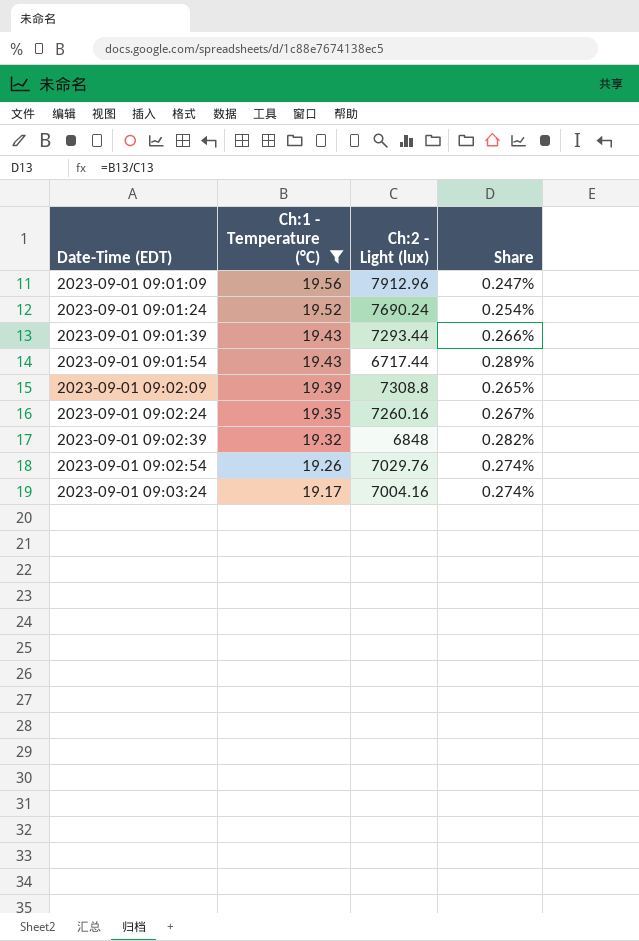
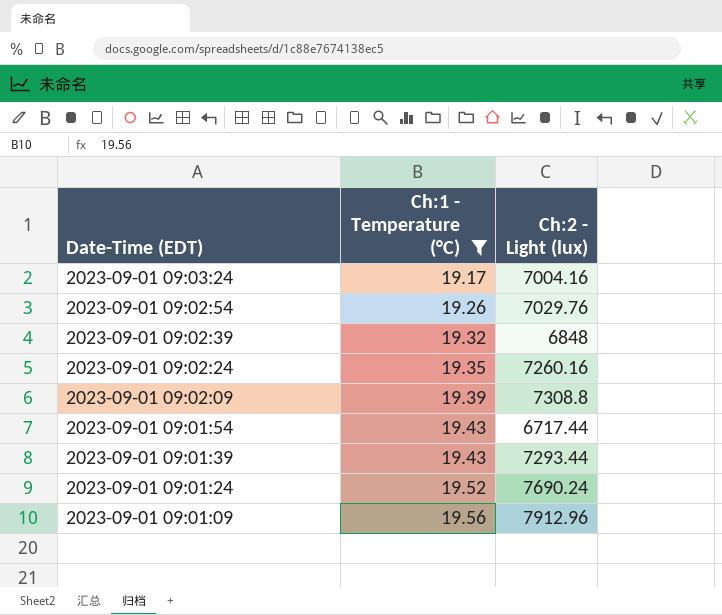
row order: Date-Time (EDT) ascending -> Date-Time (EDT) descending
column Share | formula: [Ch:1 - Temperature (°C)] / [Ch:2 - Light (lux)] -> none

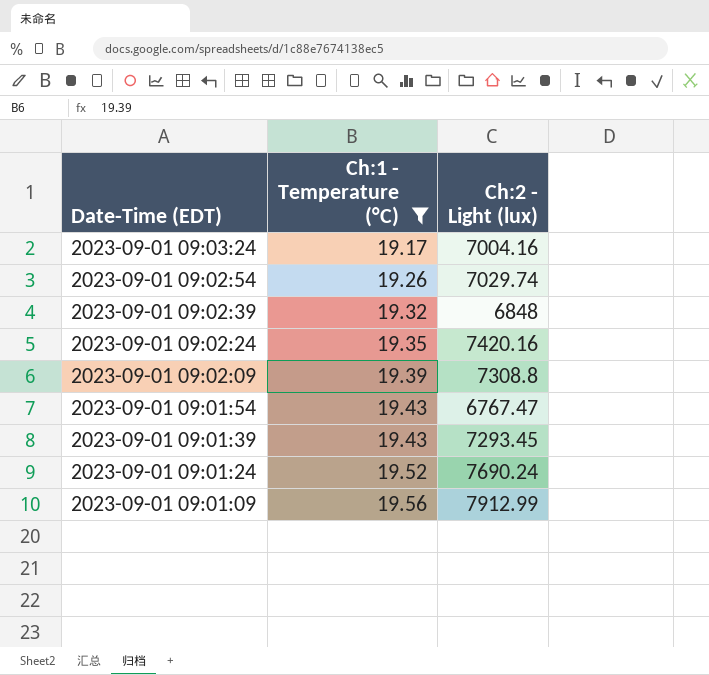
2023-09-01 09:02:54 | Ch:2 - Light (lux): 7029.76 -> 7029.74
2023-09-01 09:02:24 | Ch:2 - Light (lux): 7260.16 -> 7420.16
2023-09-01 09:01:54 | Ch:2 - Light (lux): 6717.44 -> 6767.47
2023-09-01 09:01:39 | Ch:2 - Light (lux): 7293.44 -> 7293.45
2023-09-01 09:01:09 | Ch:2 - Light (lux): 7912.96 -> 7912.99

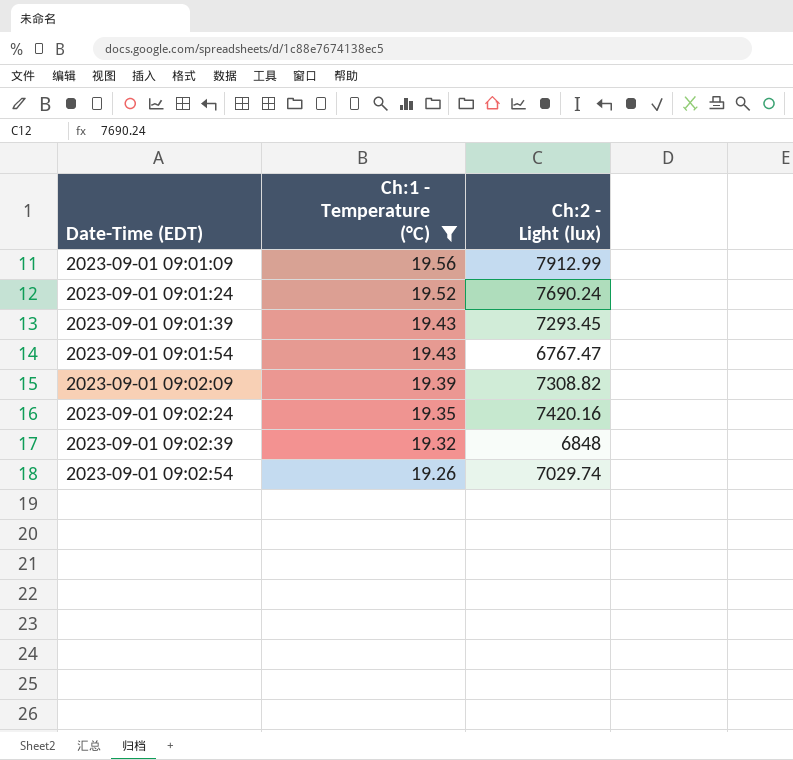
row order: Date-Time (EDT) descending -> Date-Time (EDT) ascending
row 2023-09-01 09:03:24: 19.17 | 7004.16 -> none
2023-09-01 09:02:09 | Ch:2 - Light (lux): 7308.8 -> 7308.82

